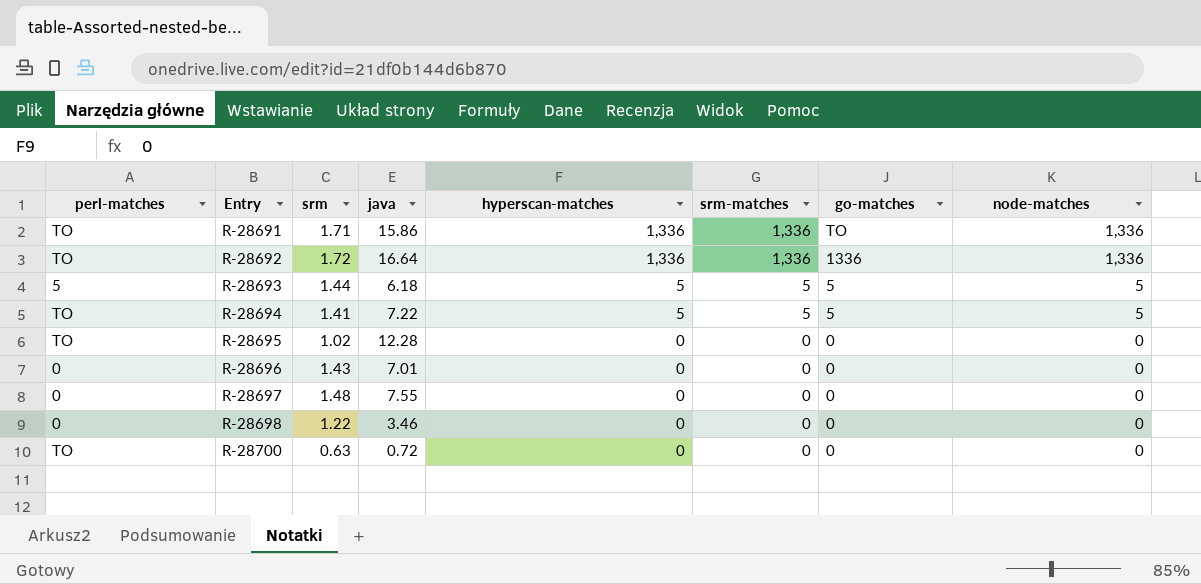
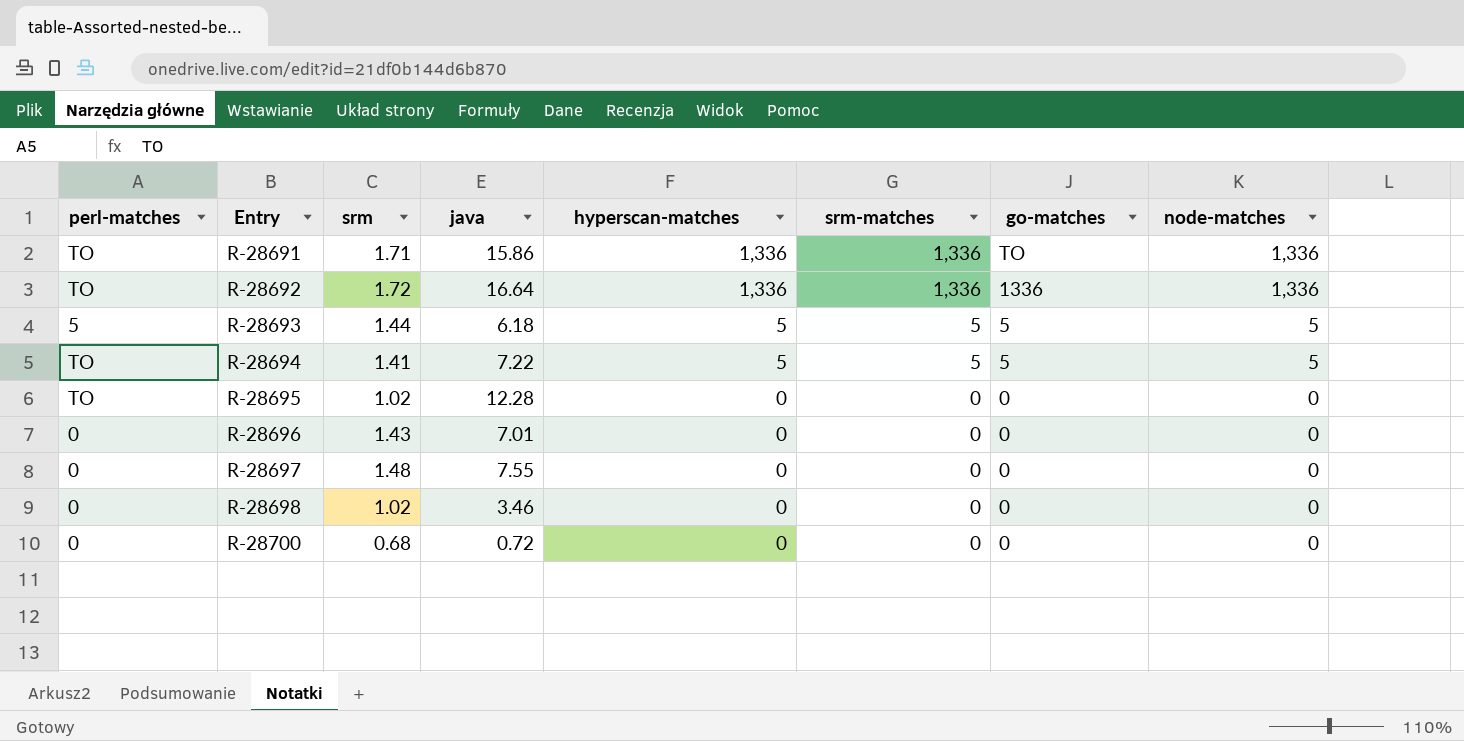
R-28698 | srm: 1.22 -> 1.02
R-28700 | perl-matches: TO -> 0
R-28700 | srm: 0.63 -> 0.68

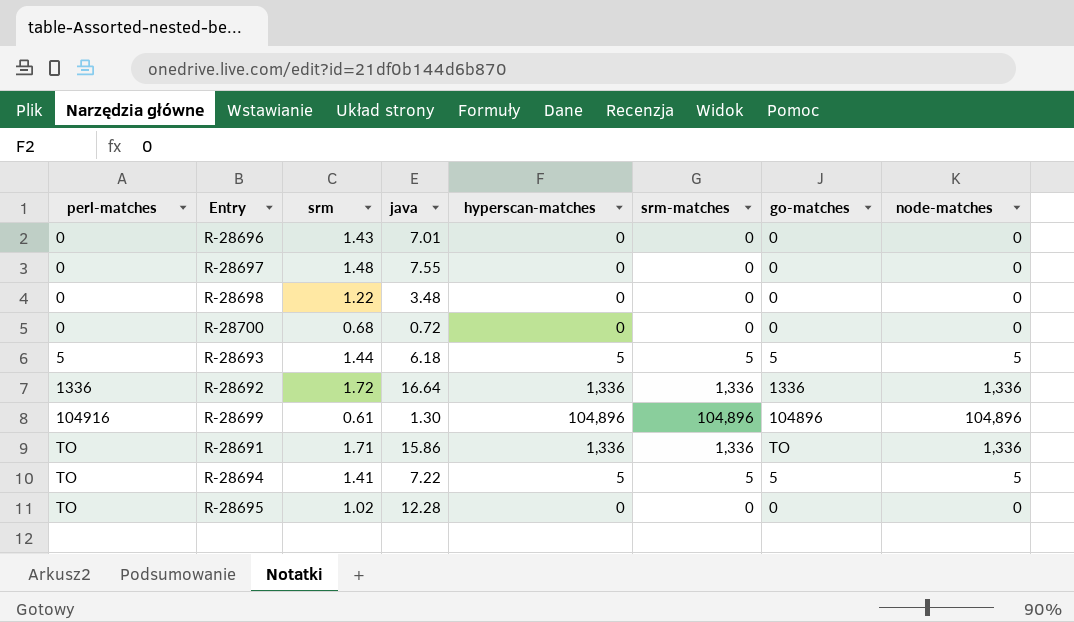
row order: Entry ascending -> perl-matches ascending
R-28698 | srm: 1.02 -> 1.22
R-28698 | java: 3.46 -> 3.48
R-28692 | perl-matches: TO -> 1336
row R-28699: none -> 104916 | 0.61 | 1.30 | 104,896 | 104,896 | 104896 | 104,896

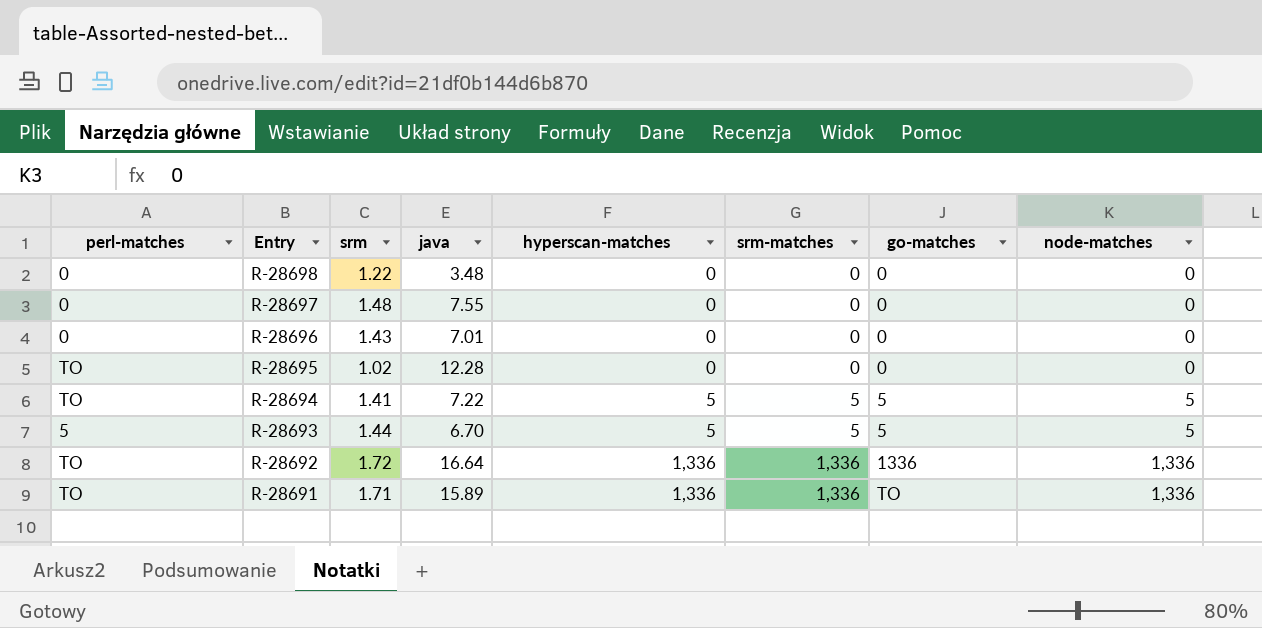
row order: perl-matches ascending -> Entry descending
row R-28700: 0 | 0.68 | 0.72 | 0 | 0 | 0 | 0 -> none
row R-28699: 104916 | 0.61 | 1.30 | 104,896 | 104,896 | 104896 | 104,896 -> none
R-28693 | java: 6.18 -> 6.70
R-28692 | perl-matches: 1336 -> TO
R-28691 | java: 15.86 -> 15.89

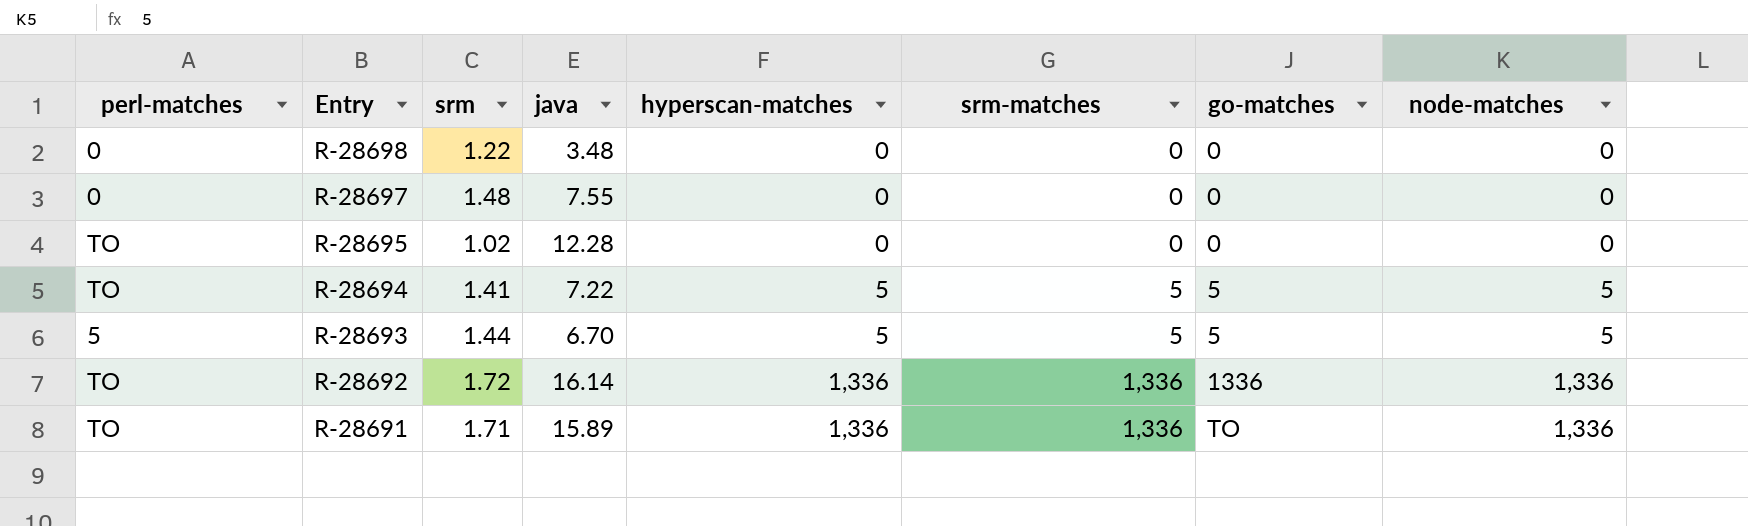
row R-28696: 0 | 1.43 | 7.01 | 0 | 0 | 0 | 0 -> none
R-28692 | java: 16.64 -> 16.14

